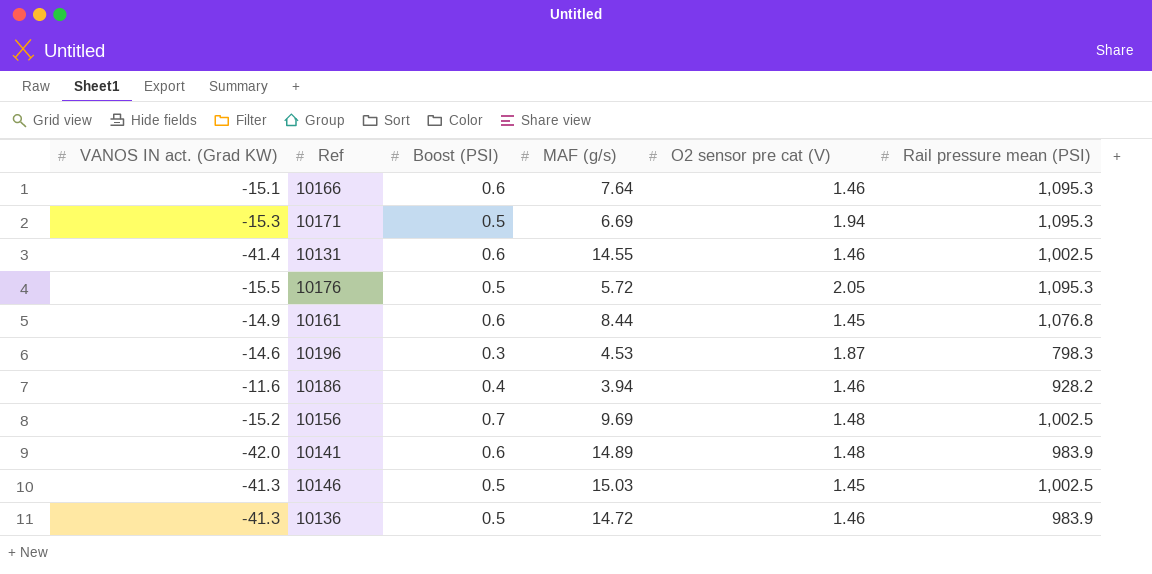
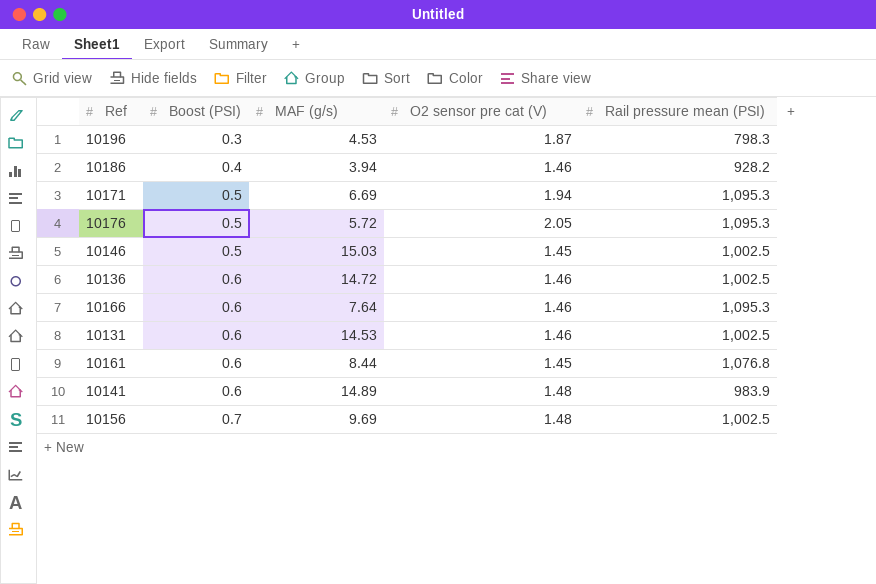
row order: none -> Boost (PSI) ascending
column VANOS IN act. (Grad KW) | position: 1 -> none
10136 | Boost (PSI): 0.5 -> 0.6
10136 | Rail pressure mean (PSI): 983.9 -> 1,002.5
10131 | MAF (g/s): 14.55 -> 14.53

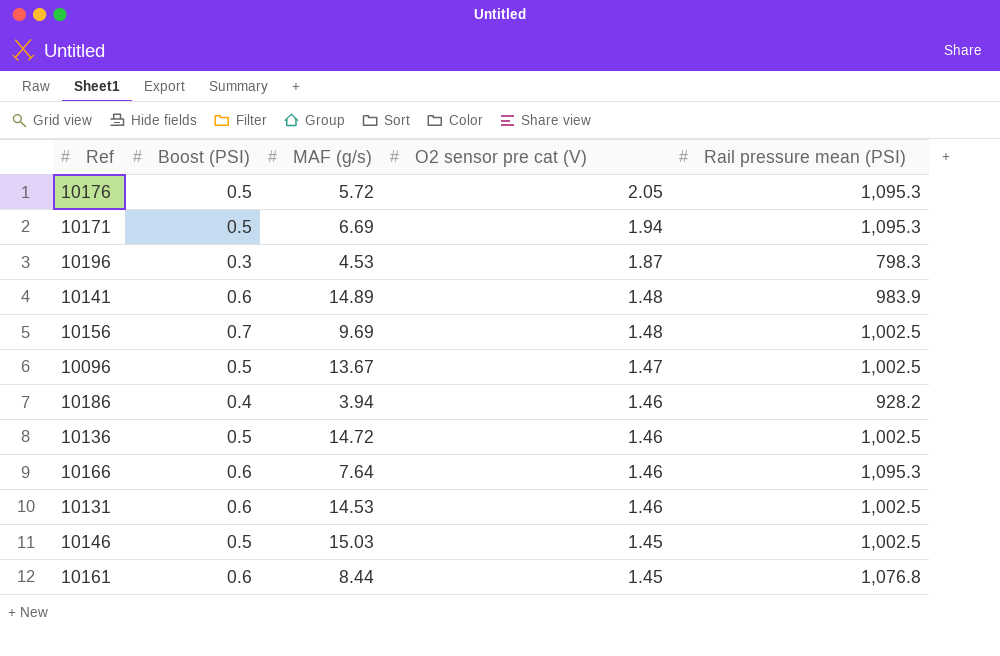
row order: Boost (PSI) ascending -> O2 sensor pre cat (V) descending
row 10096: none -> 0.5 | 13.67 | 1.47 | 1,002.5
10136 | Boost (PSI): 0.6 -> 0.5

